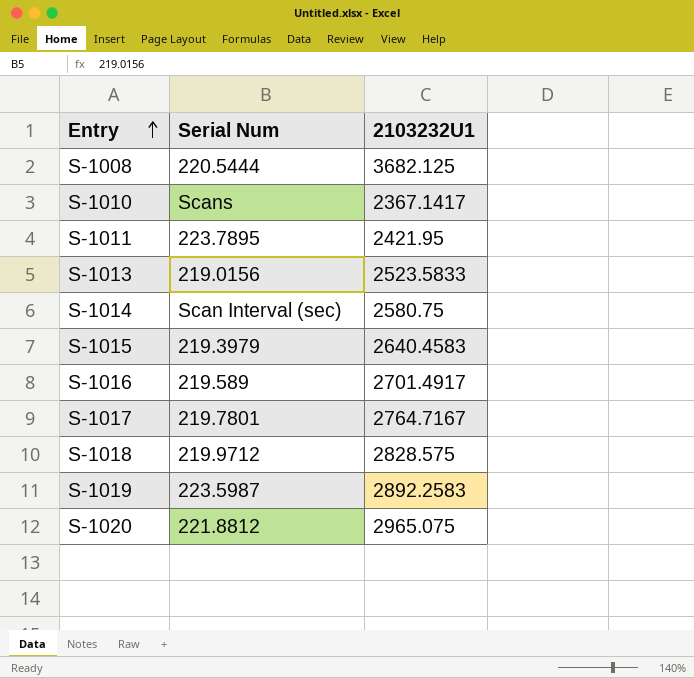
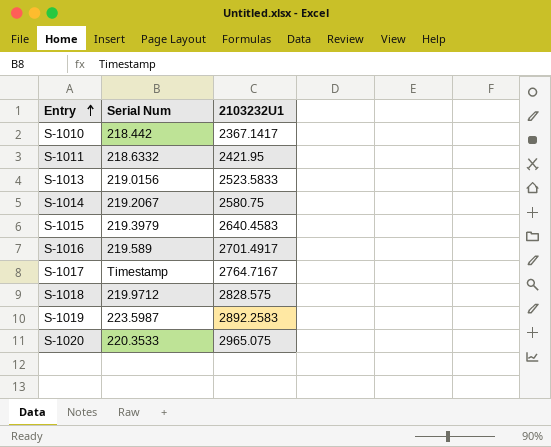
row S-1008: 220.5444 | 3682.125 -> none
S-1010 | Serial Num: Scans -> 218.442
S-1011 | Serial Num: 223.7895 -> 218.6332
S-1014 | Serial Num: Scan Interval (sec) -> 219.2067
S-1017 | Serial Num: 219.7801 -> Timestamp
S-1020 | Serial Num: 221.8812 -> 220.3533

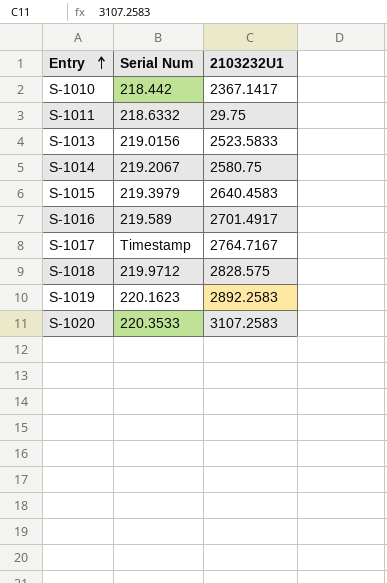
S-1011 | 2103232U1: 2421.95 -> 29.75
S-1019 | Serial Num: 223.5987 -> 220.1623
S-1020 | 2103232U1: 2965.075 -> 3107.2583

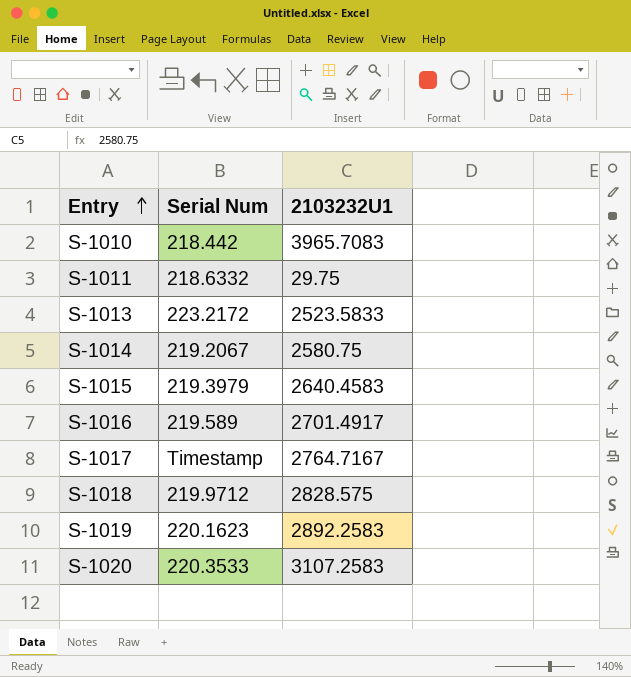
S-1010 | 2103232U1: 2367.1417 -> 3965.7083
S-1013 | Serial Num: 219.0156 -> 223.2172

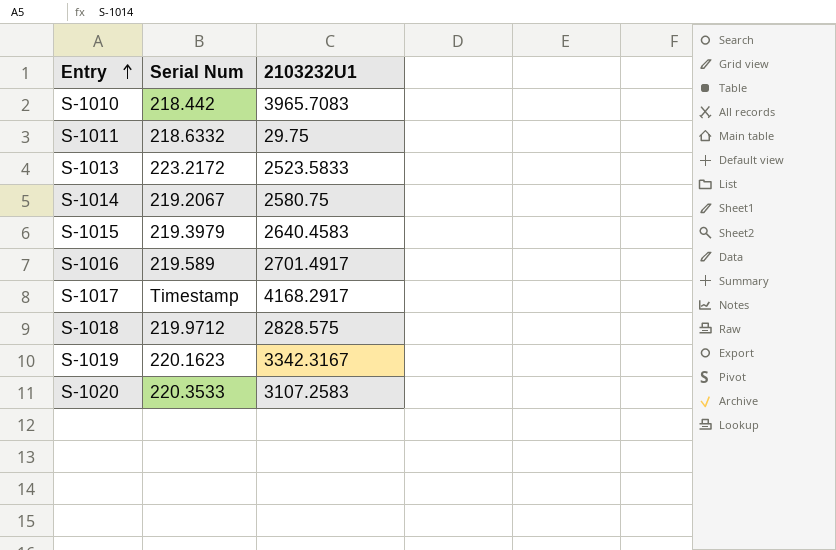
S-1017 | 2103232U1: 2764.7167 -> 4168.2917
S-1019 | 2103232U1: 2892.2583 -> 3342.3167

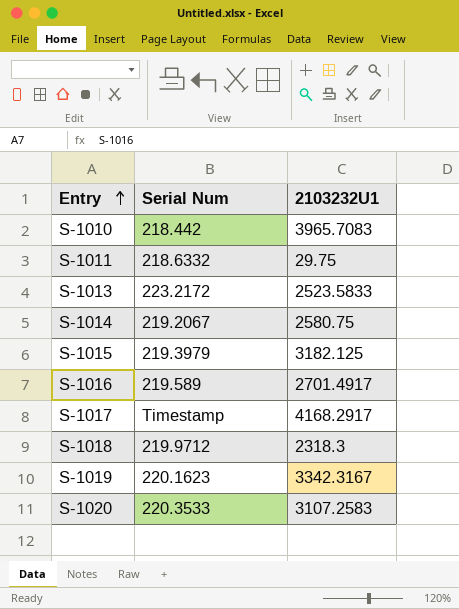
S-1015 | 2103232U1: 2640.4583 -> 3182.125
S-1018 | 2103232U1: 2828.575 -> 2318.3

